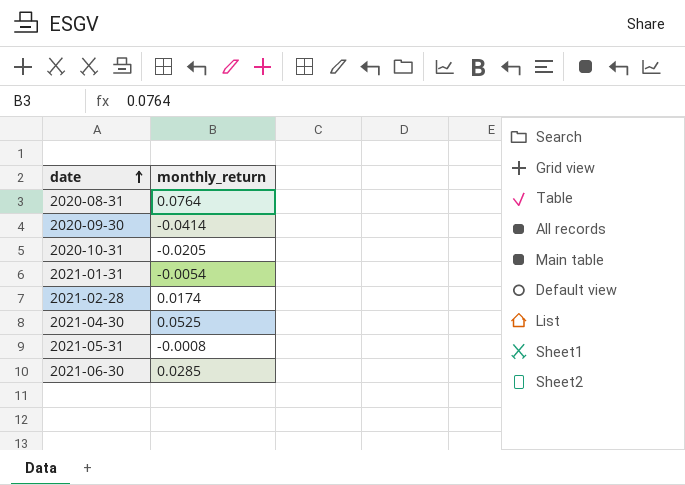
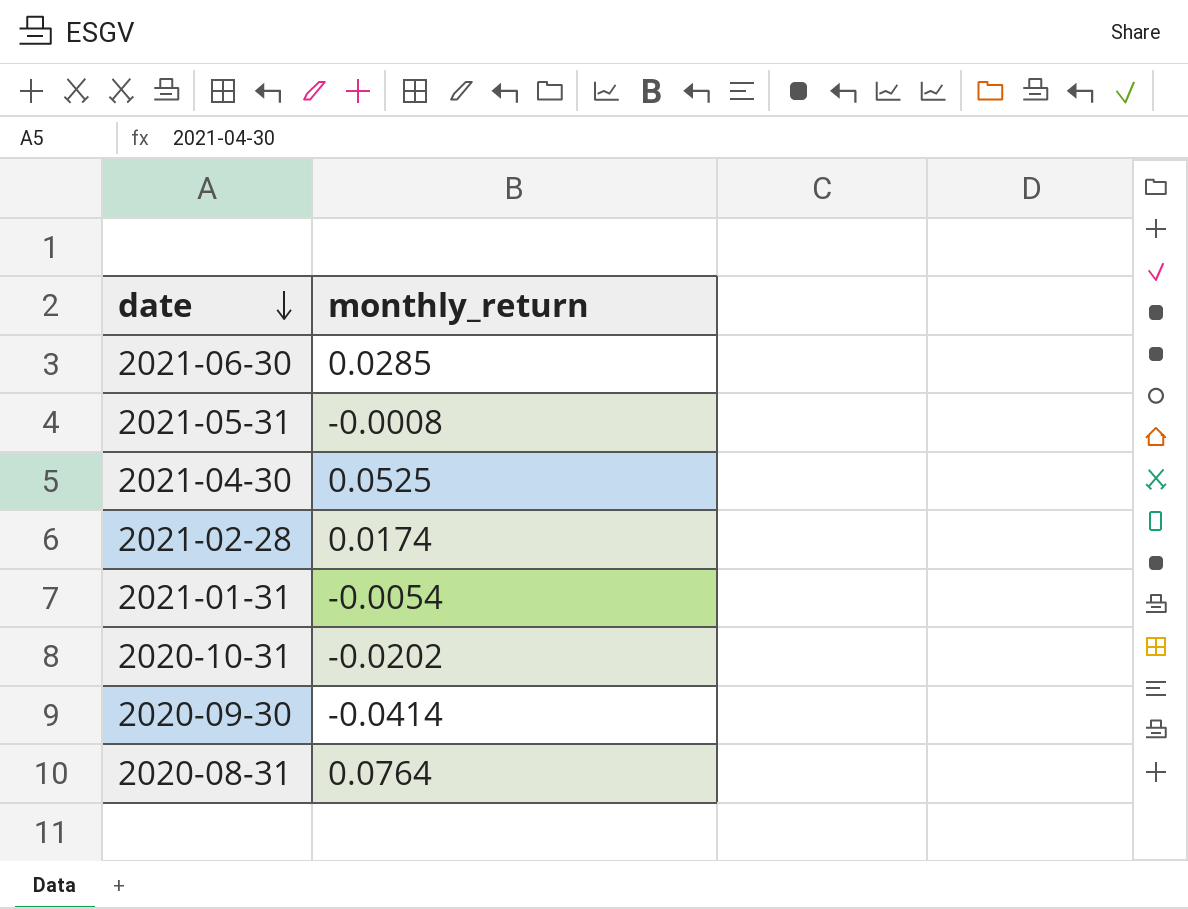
row order: date ascending -> date descending
2020-10-31 | monthly_return: -0.0205 -> -0.0202

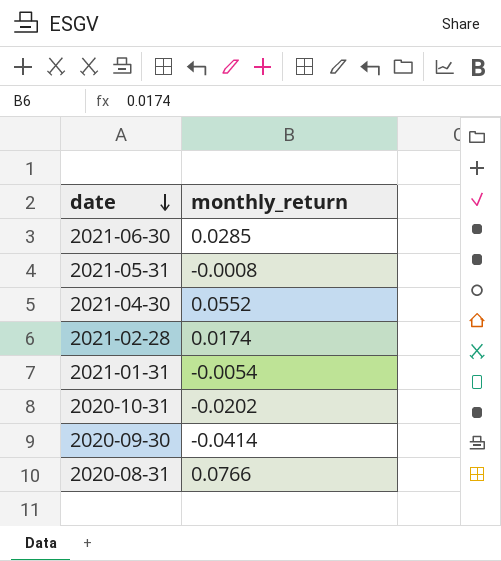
2021-04-30 | monthly_return: 0.0525 -> 0.0552
2020-08-31 | monthly_return: 0.0764 -> 0.0766

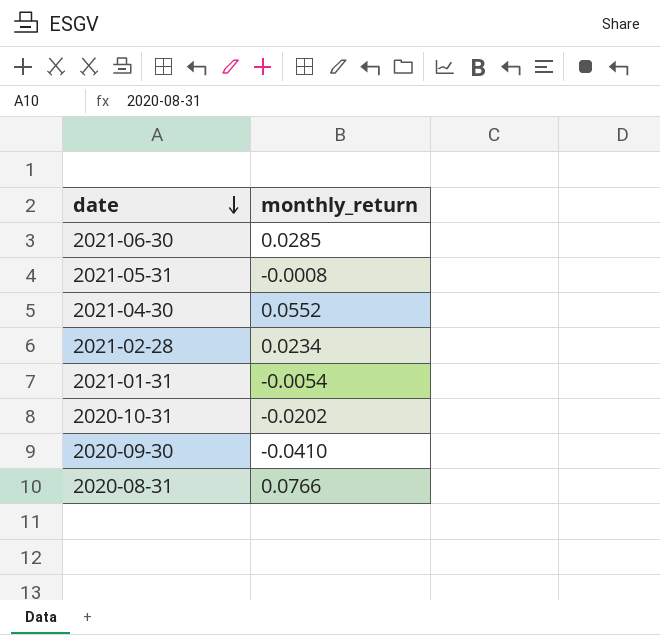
2021-02-28 | monthly_return: 0.0174 -> 0.0234
2020-09-30 | monthly_return: -0.0414 -> -0.0410

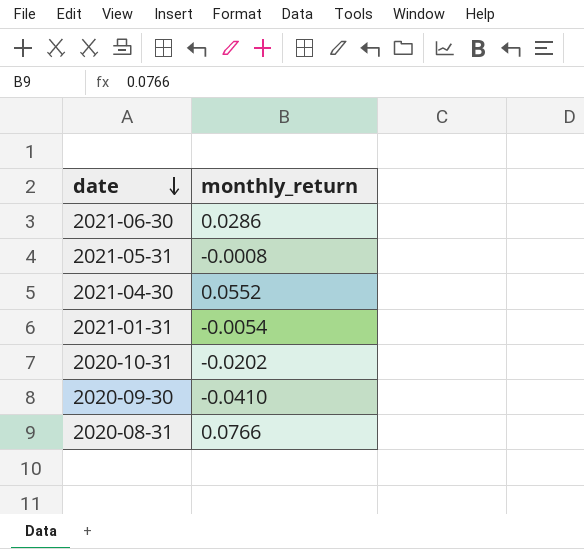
row 2021-02-28: 0.0234 -> none
2021-06-30 | monthly_return: 0.0285 -> 0.0286

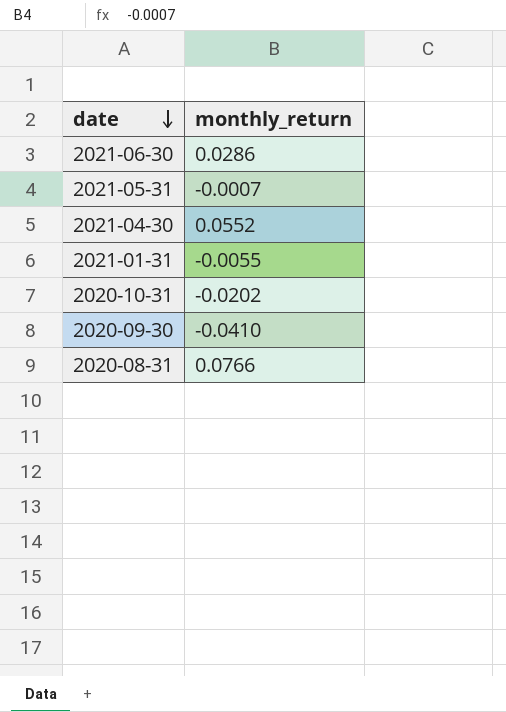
2021-05-31 | monthly_return: -0.0008 -> -0.0007
2021-01-31 | monthly_return: -0.0054 -> -0.0055

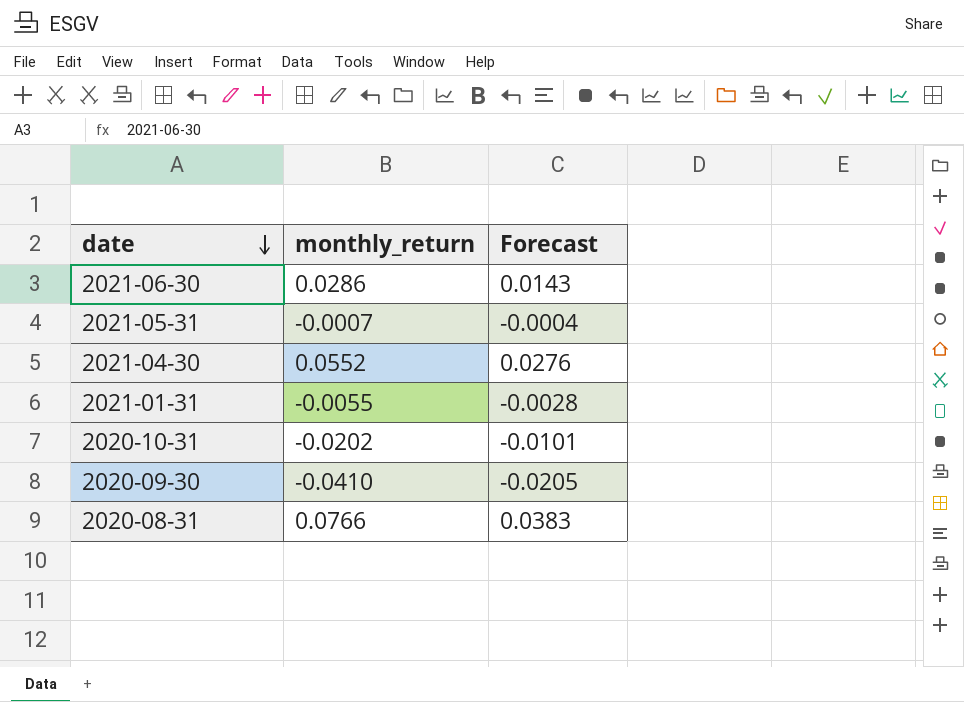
column Forecast | formula: none -> [monthly_return] * 0.5

